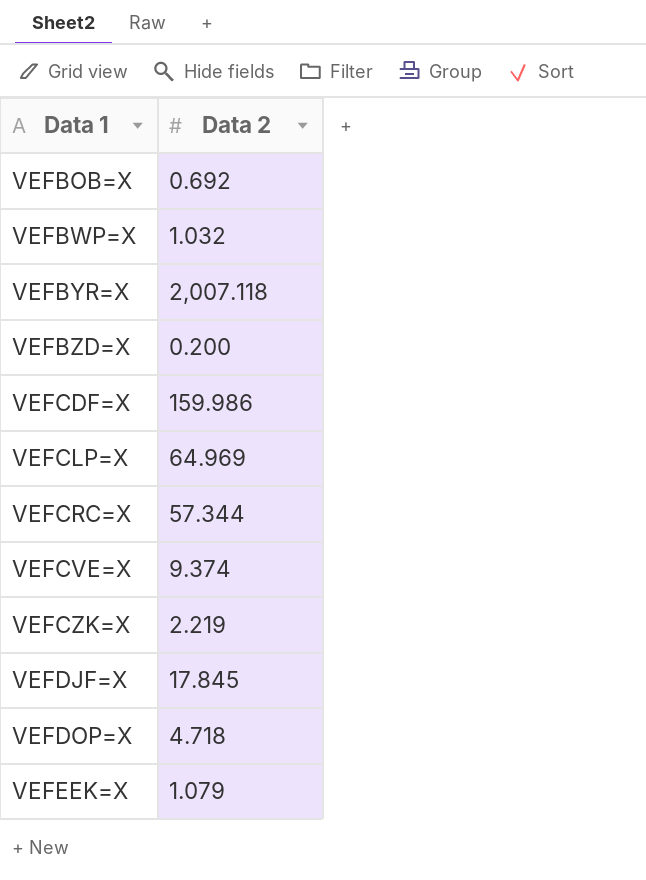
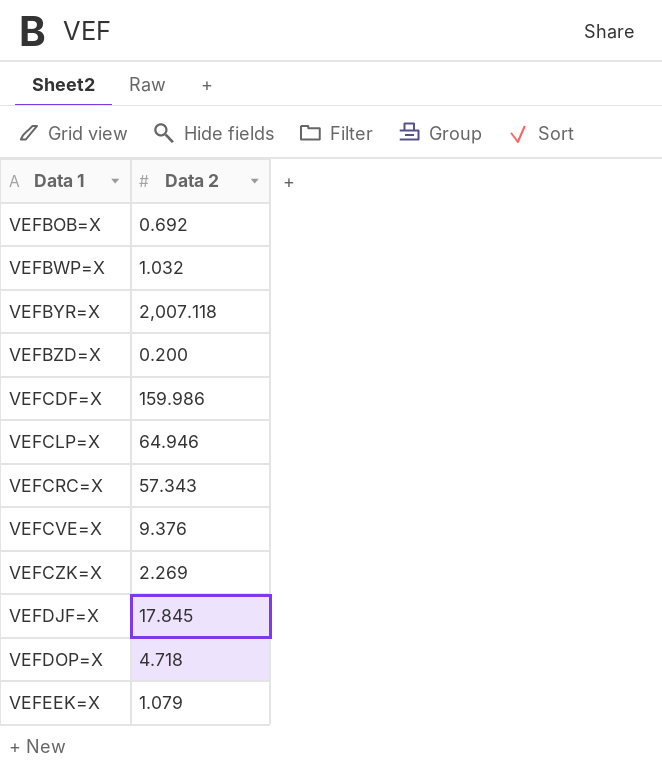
VEFCLP=X | Data 2: 64.969 -> 64.946
VEFCRC=X | Data 2: 57.344 -> 57.343
VEFCVE=X | Data 2: 9.374 -> 9.376
VEFCZK=X | Data 2: 2.219 -> 2.269

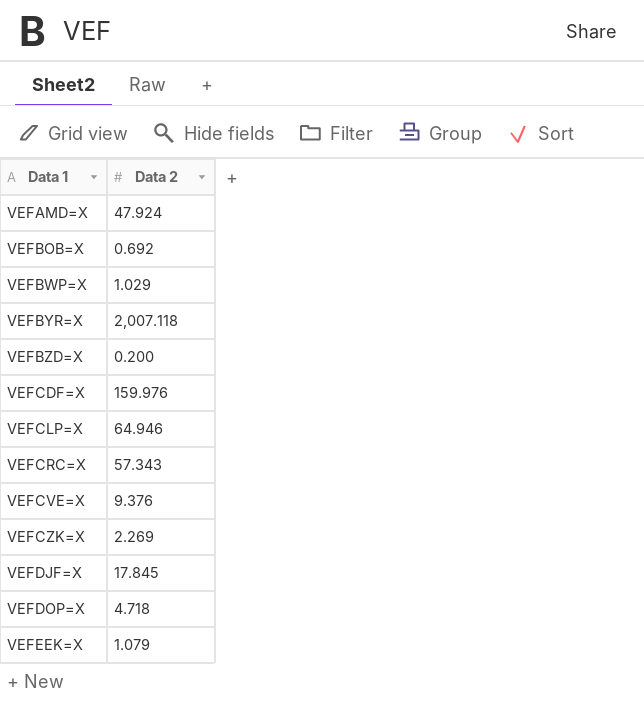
row VEFAMD=X: none -> 47.924
VEFBWP=X | Data 2: 1.032 -> 1.029
VEFCDF=X | Data 2: 159.986 -> 159.976

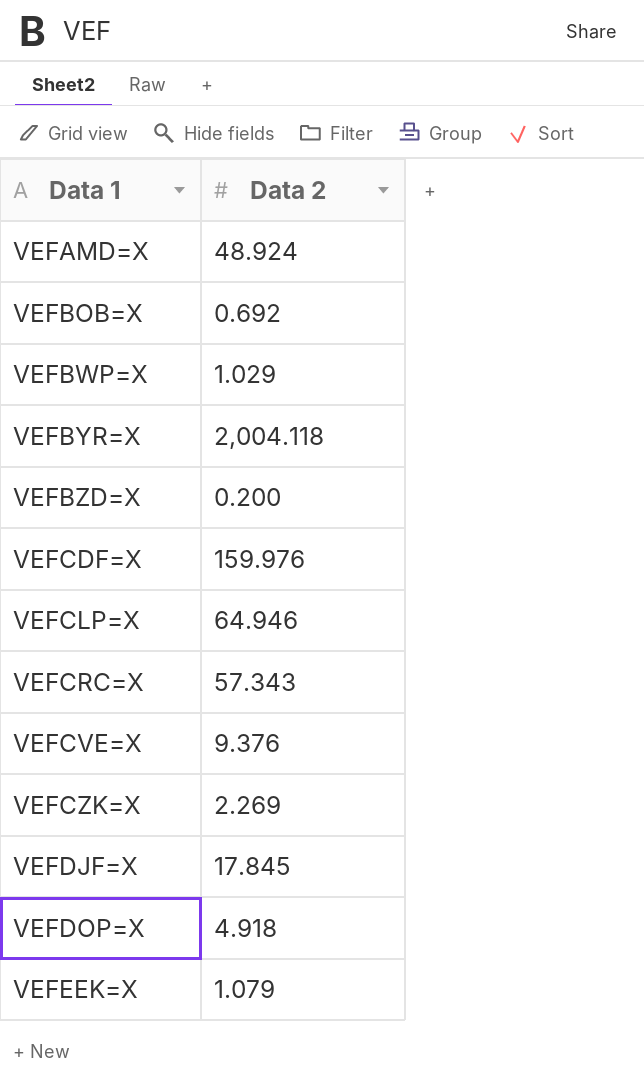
VEFAMD=X | Data 2: 47.924 -> 48.924
VEFBYR=X | Data 2: 2,007.118 -> 2,004.118
VEFDOP=X | Data 2: 4.718 -> 4.918

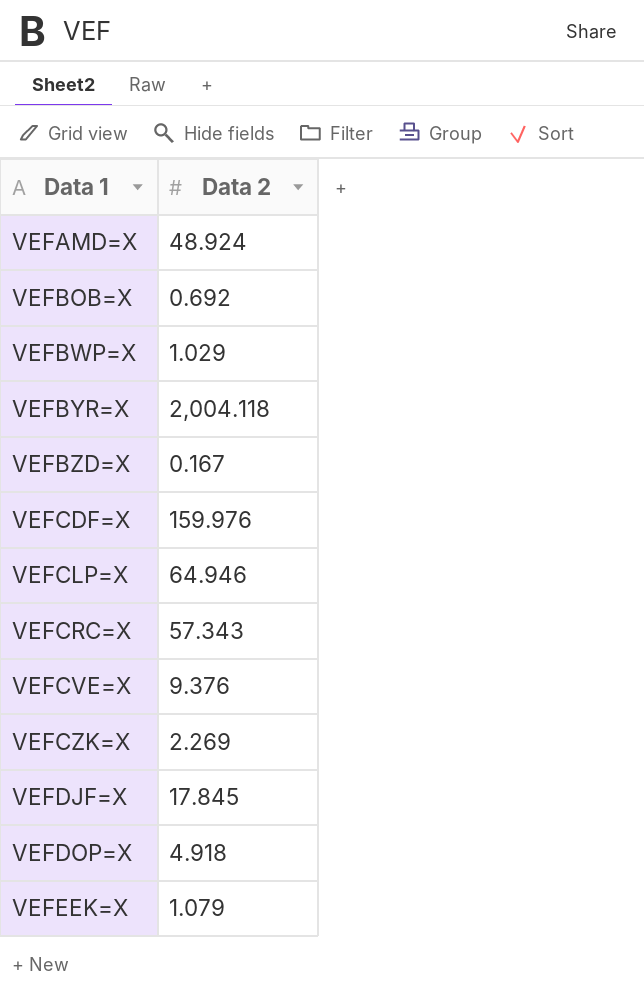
VEFBZD=X | Data 2: 0.200 -> 0.167

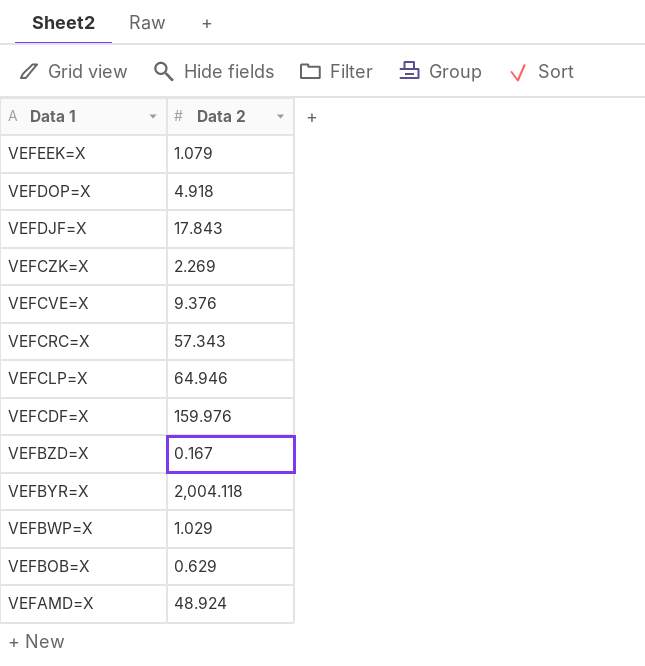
row order: Data 1 ascending -> Data 1 descending
VEFDJF=X | Data 2: 17.845 -> 17.843
VEFBOB=X | Data 2: 0.692 -> 0.629

